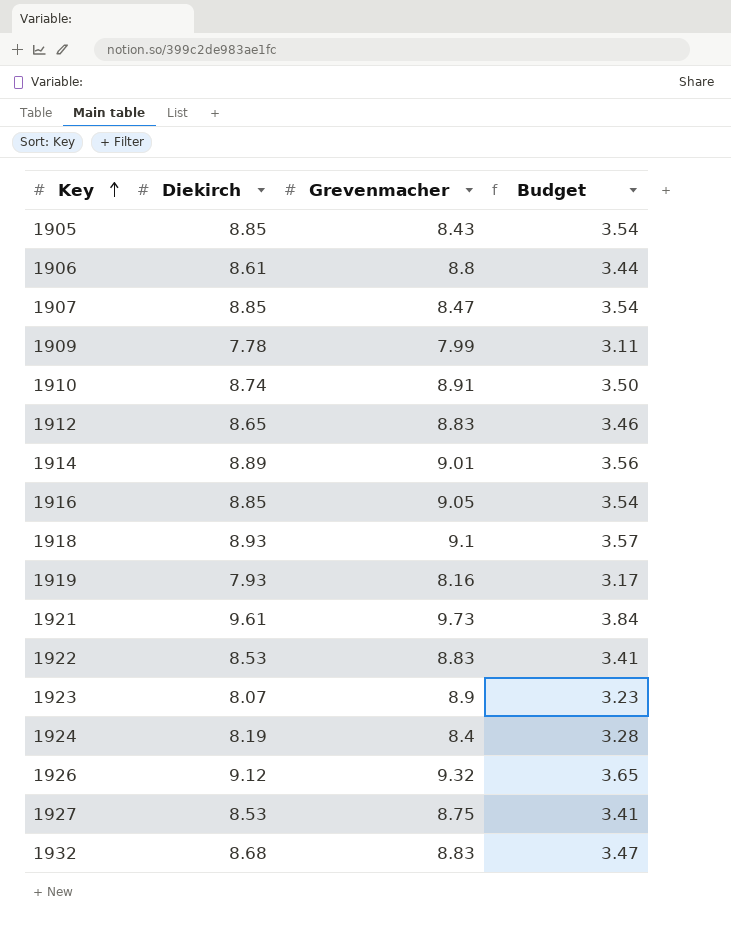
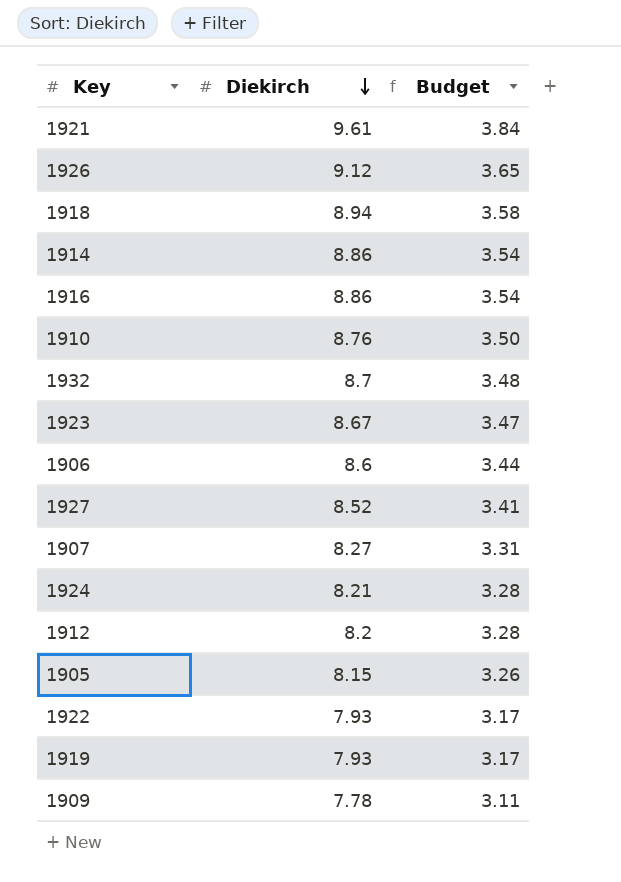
row order: Key ascending -> Diekirch descending
column Grevenmacher | position: 3 -> none
1918 | Diekirch: 8.93 -> 8.94
1918 | Budget: 3.57 -> 3.58
1914 | Diekirch: 8.89 -> 8.86
1914 | Budget: 3.56 -> 3.54
1916 | Diekirch: 8.85 -> 8.86
1910 | Diekirch: 8.74 -> 8.76
1932 | Diekirch: 8.68 -> 8.7
1932 | Budget: 3.47 -> 3.48
1923 | Diekirch: 8.07 -> 8.67
1923 | Budget: 3.23 -> 3.47
1906 | Diekirch: 8.61 -> 8.6
1927 | Diekirch: 8.53 -> 8.52
1907 | Diekirch: 8.85 -> 8.27
1907 | Budget: 3.54 -> 3.31
1924 | Diekirch: 8.19 -> 8.21
1912 | Diekirch: 8.65 -> 8.2
1912 | Budget: 3.46 -> 3.28
1905 | Diekirch: 8.85 -> 8.15
1905 | Budget: 3.54 -> 3.26
1922 | Diekirch: 8.53 -> 7.93
1922 | Budget: 3.41 -> 3.17

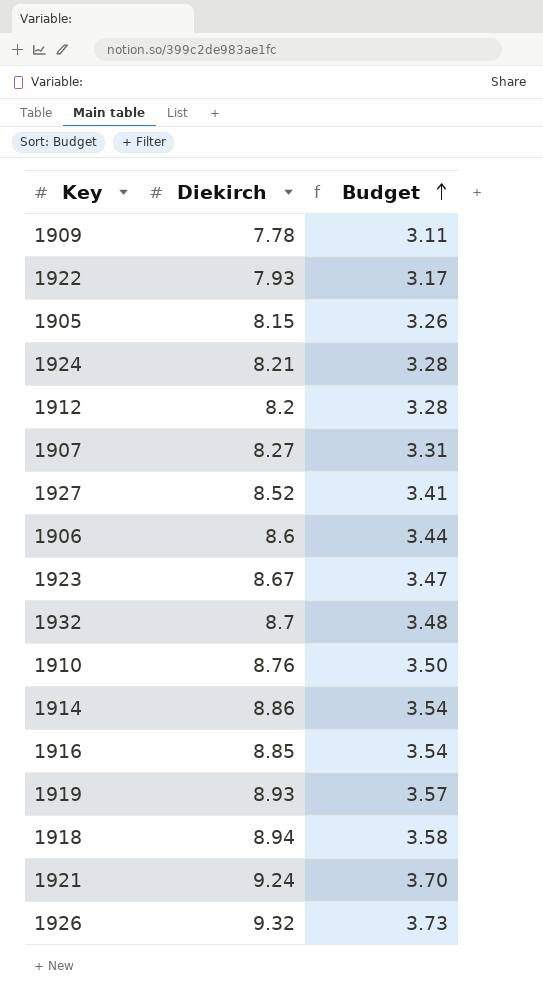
row order: Diekirch descending -> Budget ascending
1916 | Diekirch: 8.86 -> 8.85
1919 | Diekirch: 7.93 -> 8.93
1919 | Budget: 3.17 -> 3.57
1921 | Diekirch: 9.61 -> 9.24
1921 | Budget: 3.84 -> 3.70
1926 | Diekirch: 9.12 -> 9.32
1926 | Budget: 3.65 -> 3.73

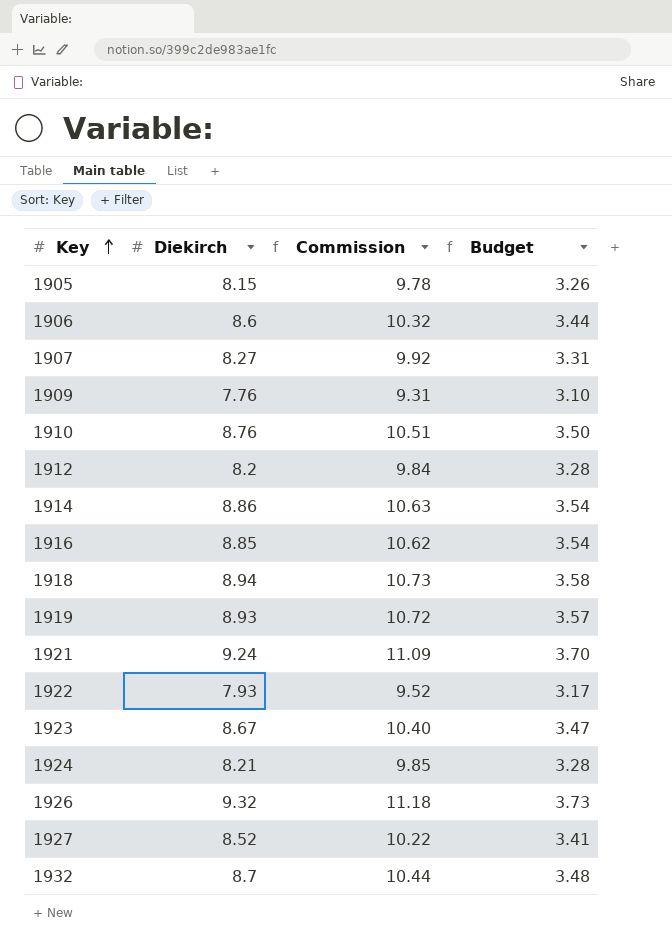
row order: Budget ascending -> Key ascending
column Commission | formula: none -> [Diekirch] * 1.2
1909 | Diekirch: 7.78 -> 7.76
1909 | Budget: 3.11 -> 3.10

